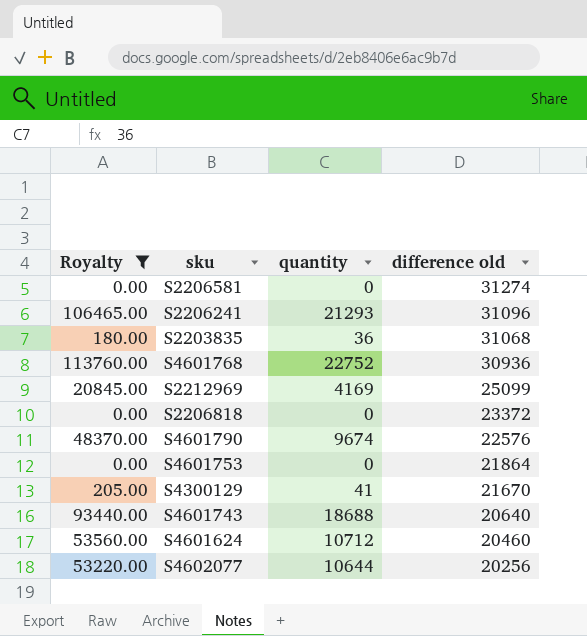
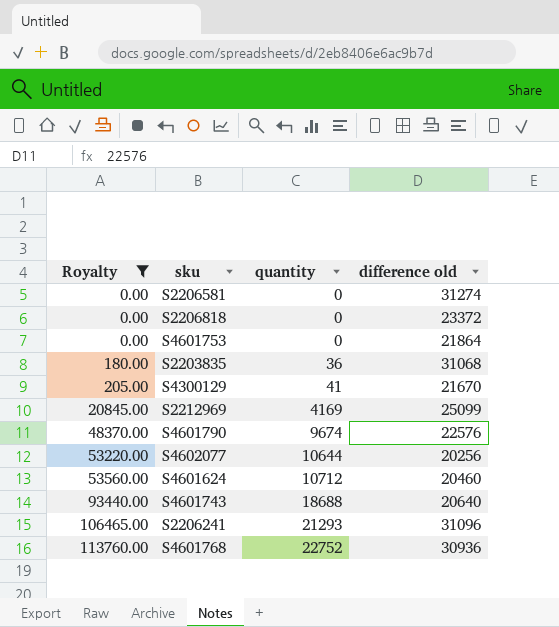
row order: difference old descending -> Royalty ascending

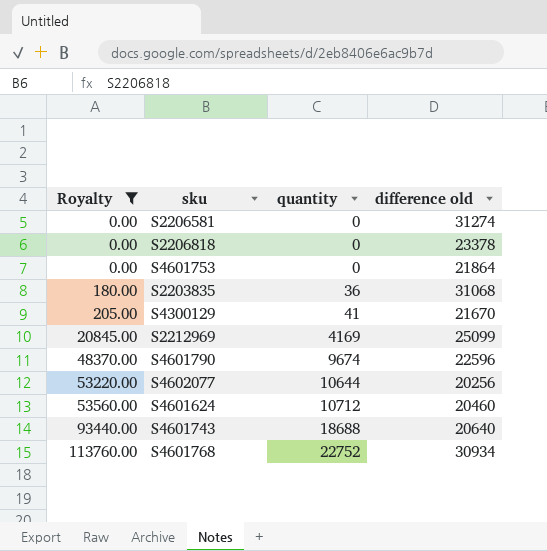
row S2206241: 106465.00 | 21293 | 31096 -> none
S2206818 | difference old: 23372 -> 23378
S4601790 | difference old: 22576 -> 22596
S4601768 | difference old: 30936 -> 30934

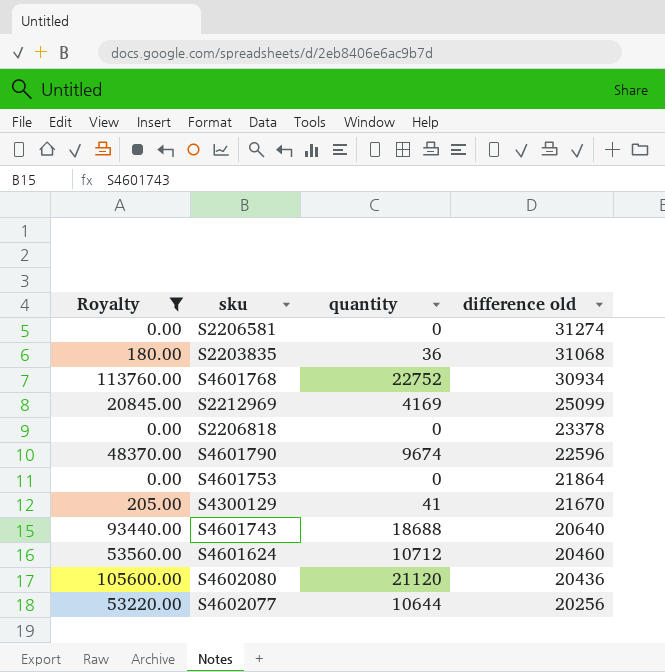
row order: Royalty ascending -> difference old descending
row S4602080: none -> 105600.00 | 21120 | 20436

